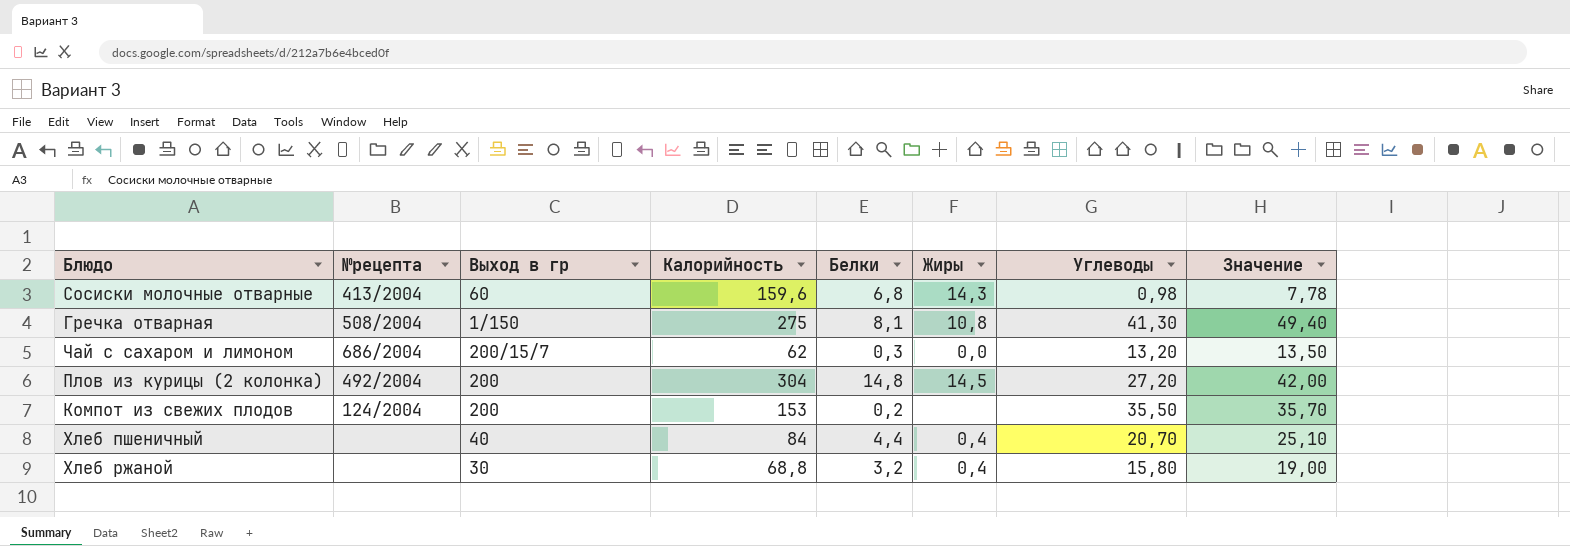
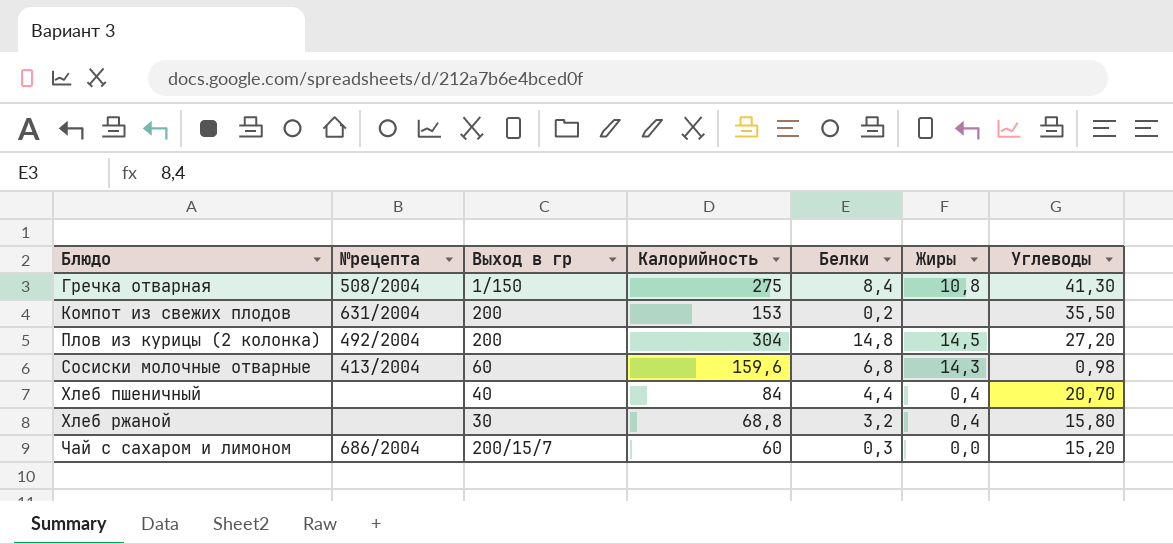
row order: none -> Блюдо ascending
column Значение | formula: [Белки] + [Углеводы] -> none
Гречка отварная | Белки: 8,1 -> 8,4
Компот из свежих плодов | №рецепта: 124/2004 -> 631/2004
Чай с сахаром и лимоном | Калорийность: 62 -> 60
Чай с сахаром и лимоном | Углеводы: 13,20 -> 15,20

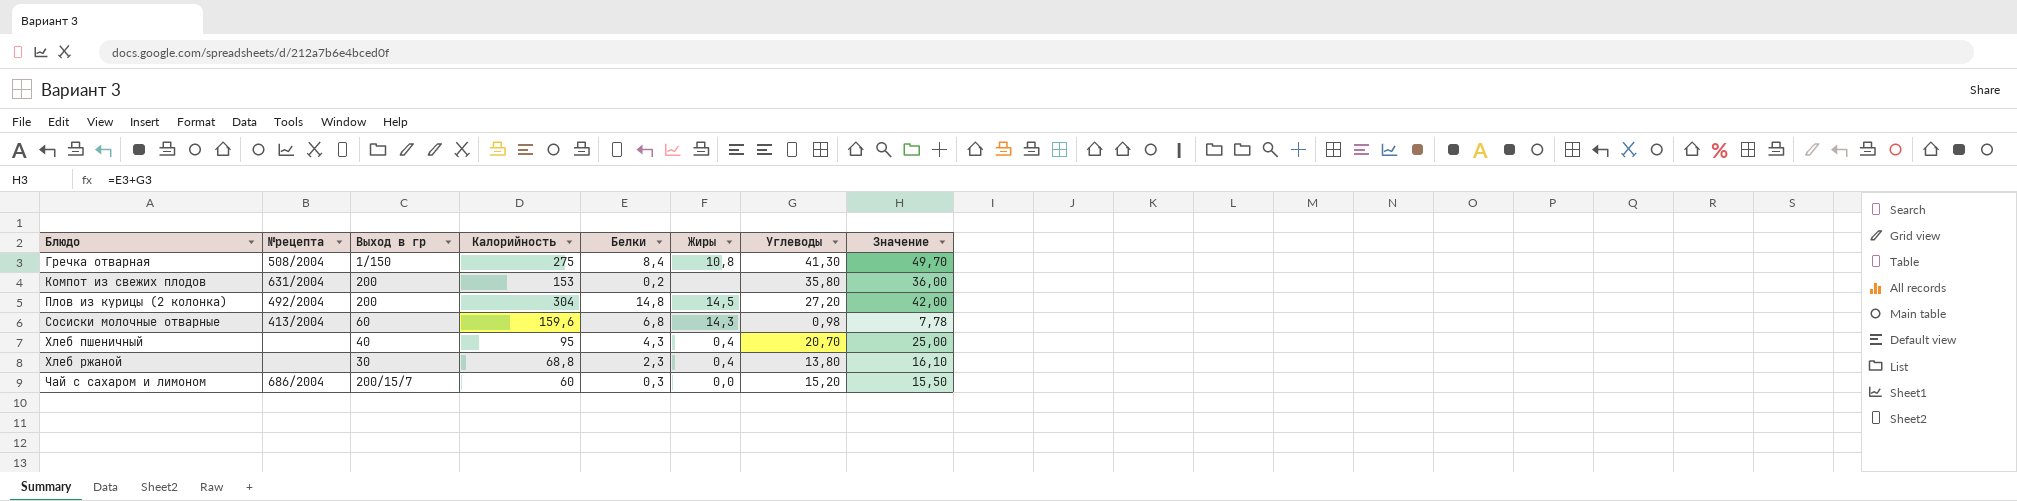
column Значение | formula: none -> [Белки] + [Углеводы]
Компот из свежих плодов | Углеводы: 35,50 -> 35,80
Хлеб пшеничный | Калорийность: 84 -> 95
Хлеб пшеничный | Белки: 4,4 -> 4,3
Хлеб ржаной | Белки: 3,2 -> 2,3
Хлеб ржаной | Углеводы: 15,80 -> 13,80

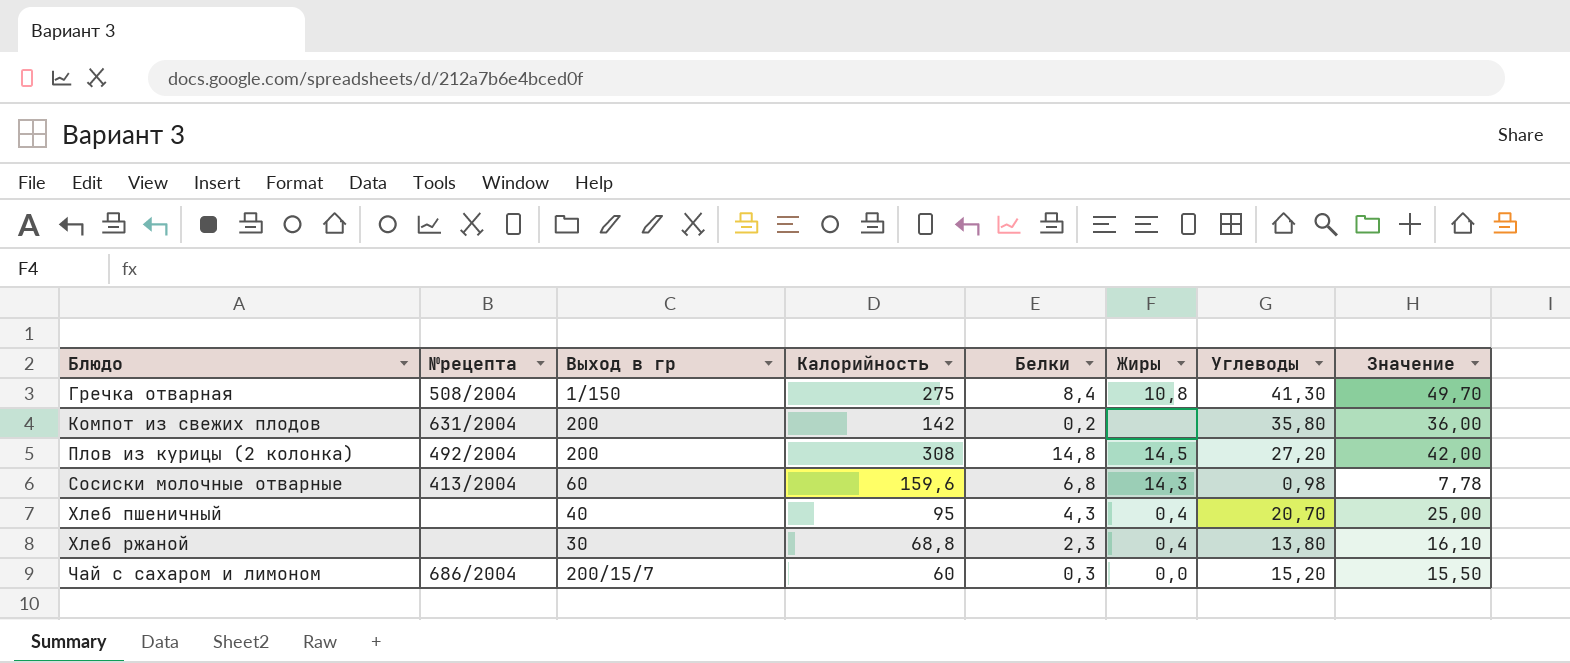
Компот из свежих плодов | Калорийность: 153 -> 142
Плов из курицы (2 колонка) | Калорийность: 304 -> 308

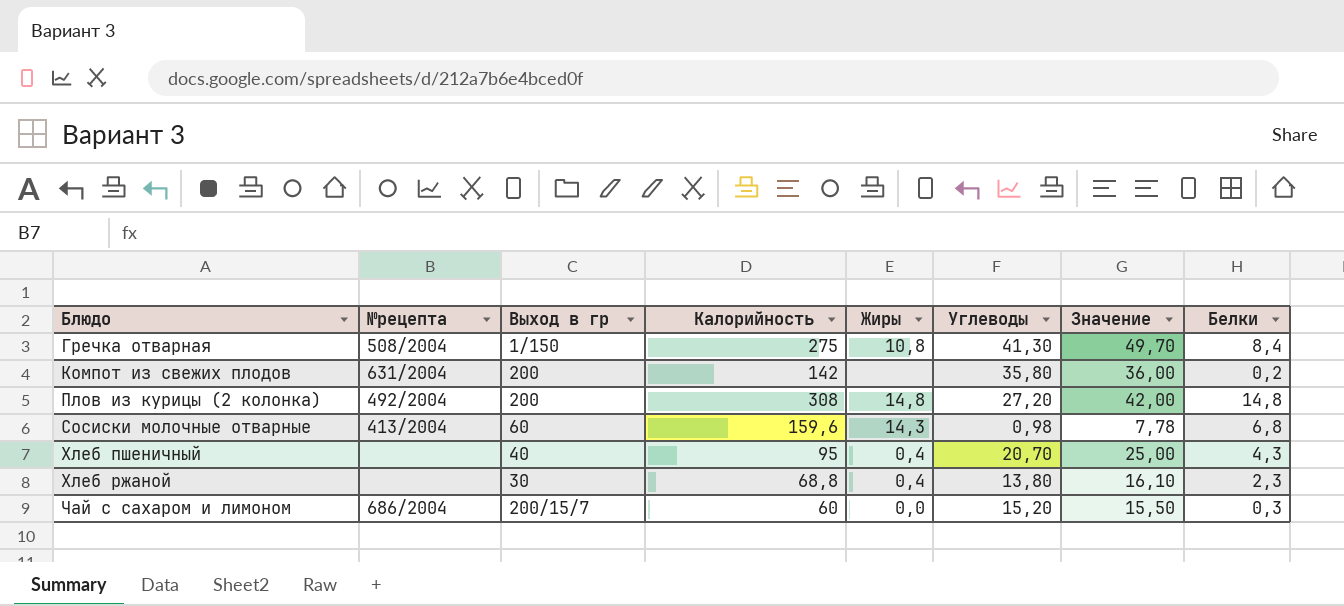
column Белки | position: 5 -> 8
Плов из курицы (2 колонка) | Жиры: 14,5 -> 14,8

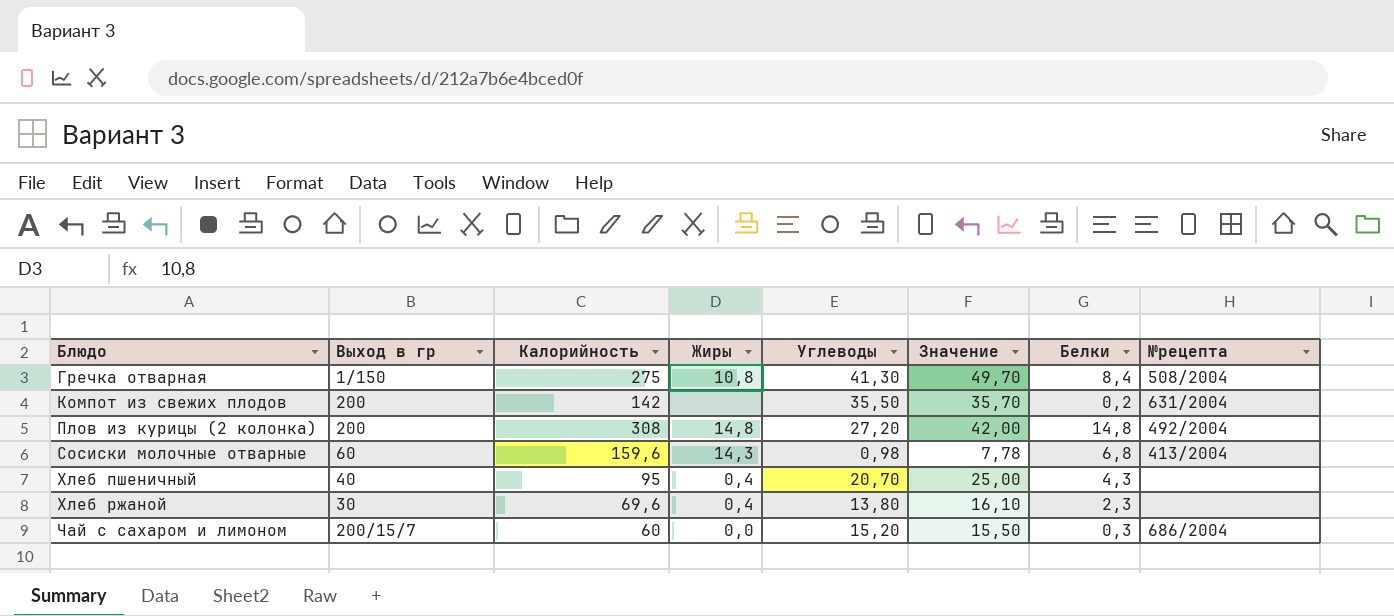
column №рецепта | position: 2 -> 8
Компот из свежих плодов | Углеводы: 35,80 -> 35,50
Компот из свежих плодов | Значение: 36,00 -> 35,70
Хлеб ржаной | Калорийность: 68,8 -> 69,6

